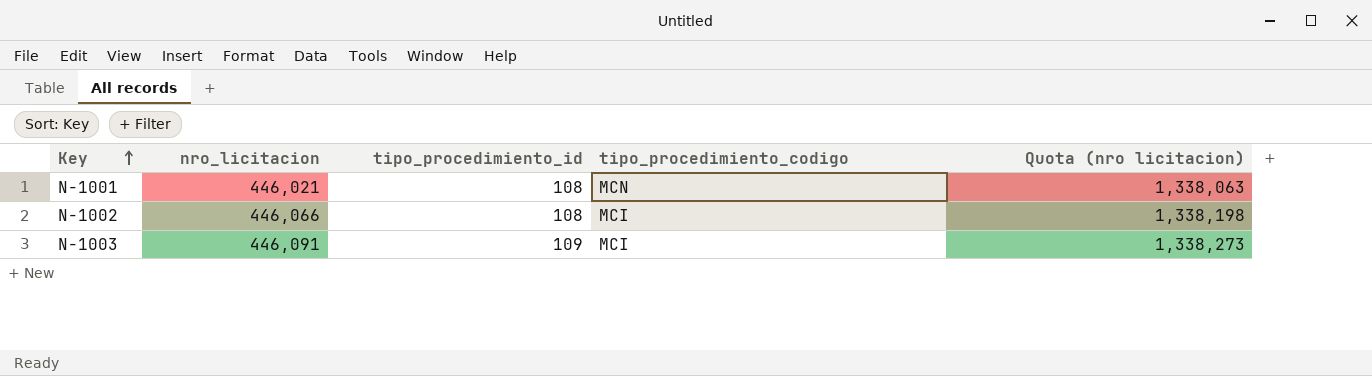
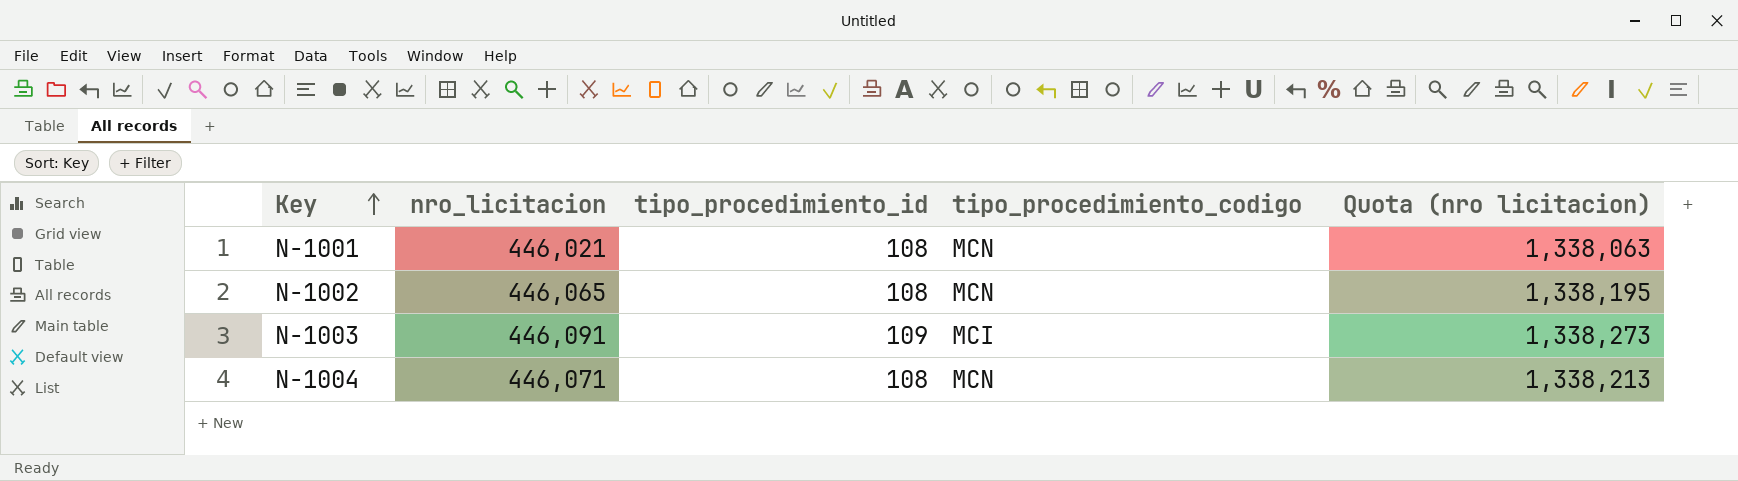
N-1002 | nro_licitacion: 446,066 -> 446,065
N-1002 | tipo_procedimiento_codigo: MCI -> MCN
N-1002 | Quota (nro licitacion): 1,338,198 -> 1,338,195
row N-1004: none -> 446,071 | 108 | MCN | 1,338,213

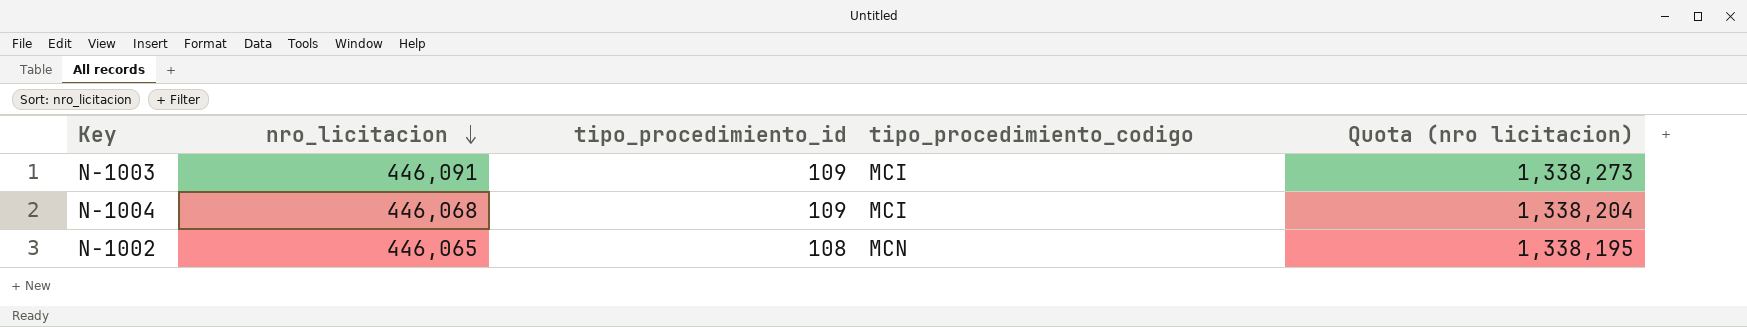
row order: Key ascending -> nro_licitacion descending
row N-1001: 446,021 | 108 | MCN | 1,338,063 -> none
N-1004 | nro_licitacion: 446,071 -> 446,068
N-1004 | tipo_procedimiento_id: 108 -> 109
N-1004 | tipo_procedimiento_codigo: MCN -> MCI
N-1004 | Quota (nro licitacion): 1,338,213 -> 1,338,204

